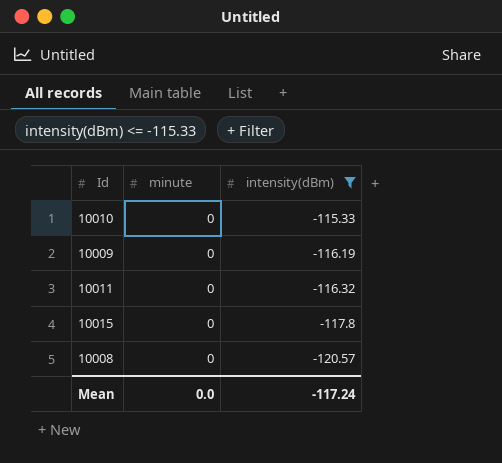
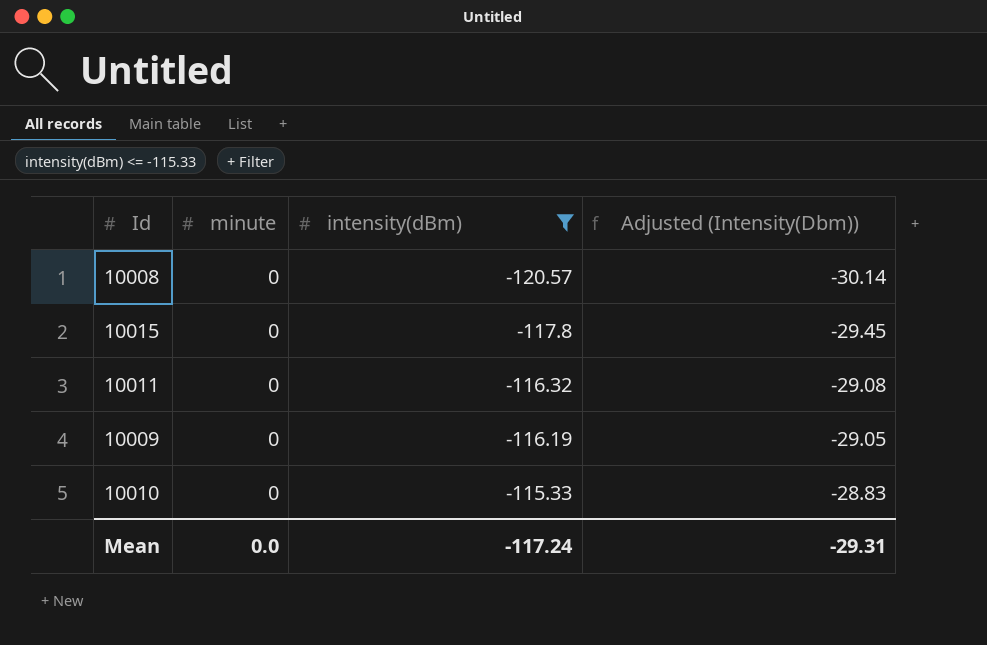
row order: intensity(dBm) descending -> intensity(dBm) ascending
column Adjusted (Intensity(Dbm)) | formula: none -> [intensity(dBm)] * 0.25

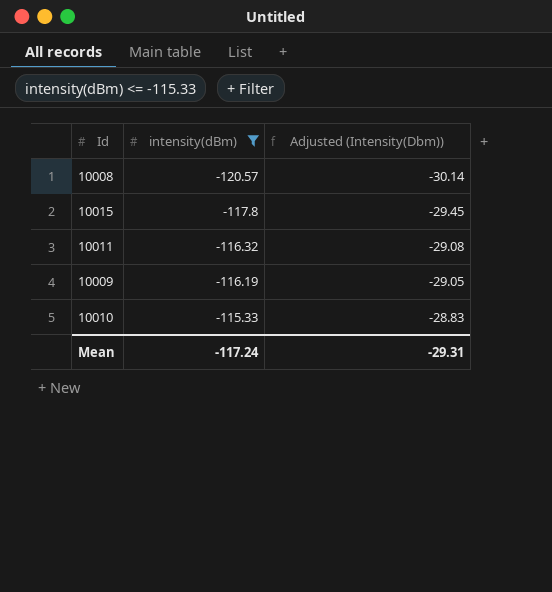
column minute | position: 2 -> none

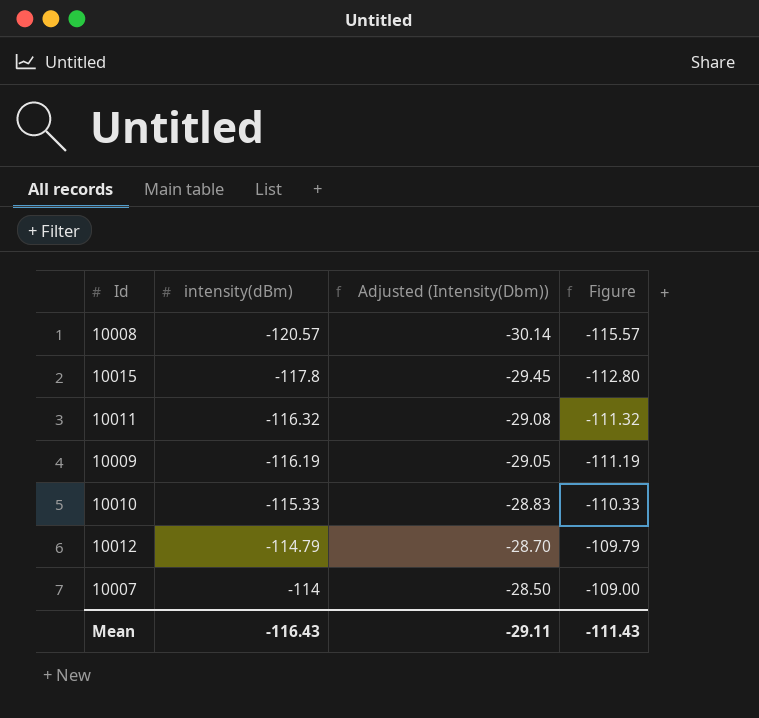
filter: intensity(dBm) <= -115.33 -> none
column Figure | formula: none -> [intensity(dBm)] + 5
Mean | intensity(dBm): -117.24 -> -116.43
Mean | Adjusted (Intensity(Dbm)): -29.31 -> -29.11

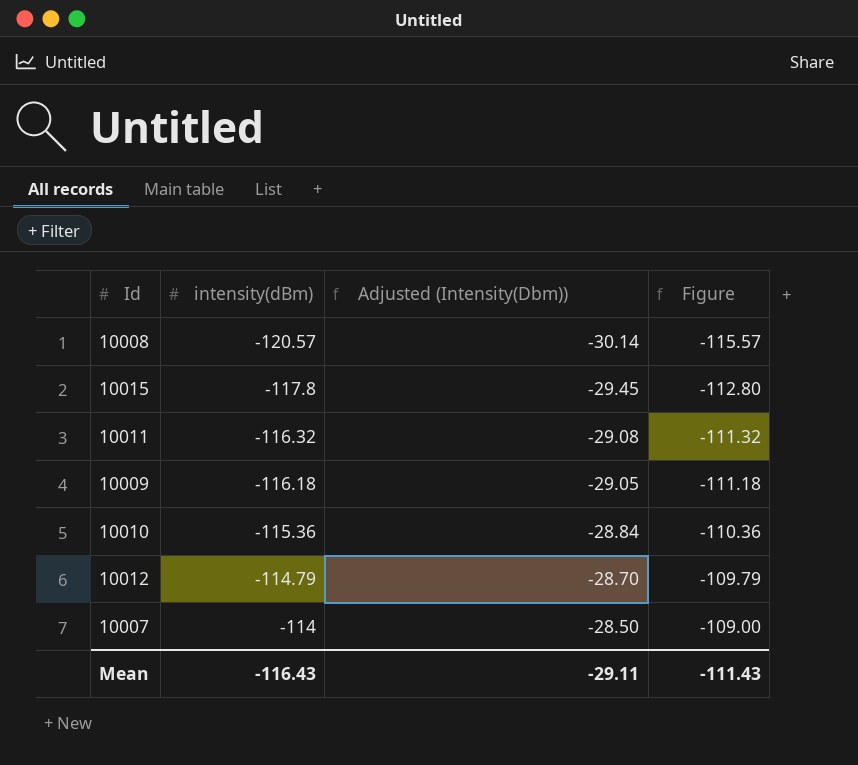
10009 | intensity(dBm): -116.19 -> -116.18
10009 | Figure: -111.19 -> -111.18
10010 | intensity(dBm): -115.33 -> -115.36
10010 | Adjusted (Intensity(Dbm)): -28.83 -> -28.84
10010 | Figure: -110.33 -> -110.36

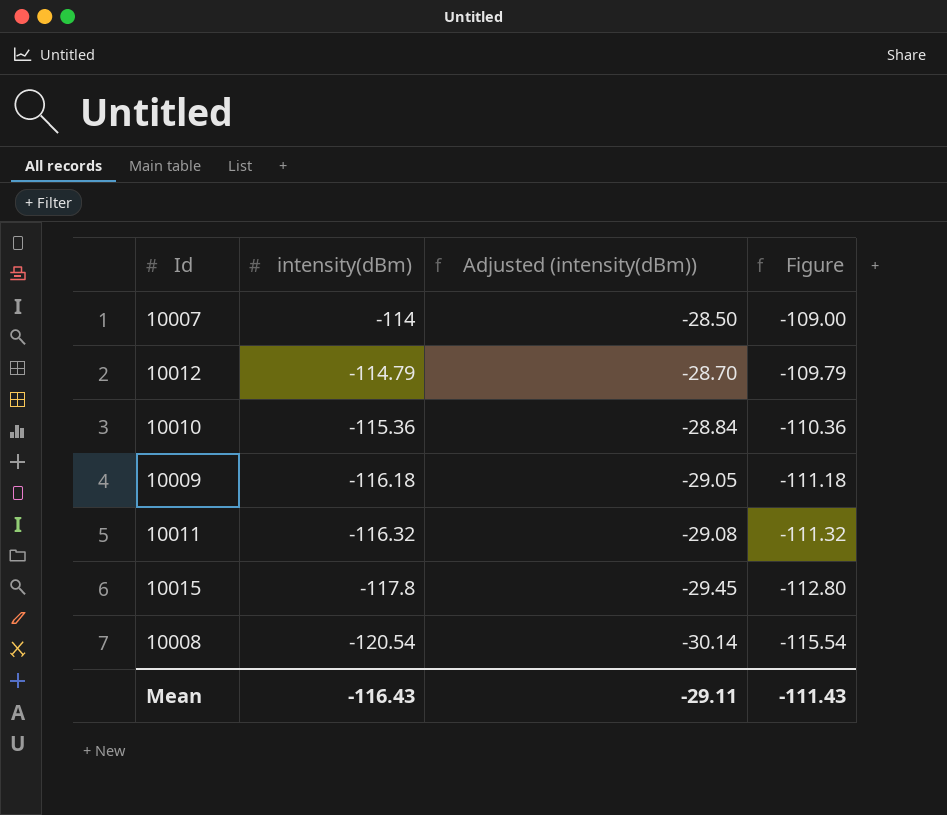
row order: intensity(dBm) ascending -> intensity(dBm) descending
column name: Adjusted (Intensity(Dbm)) -> Adjusted (intensity(dBm))
10008 | intensity(dBm): -120.57 -> -120.54
10008 | Figure: -115.57 -> -115.54

